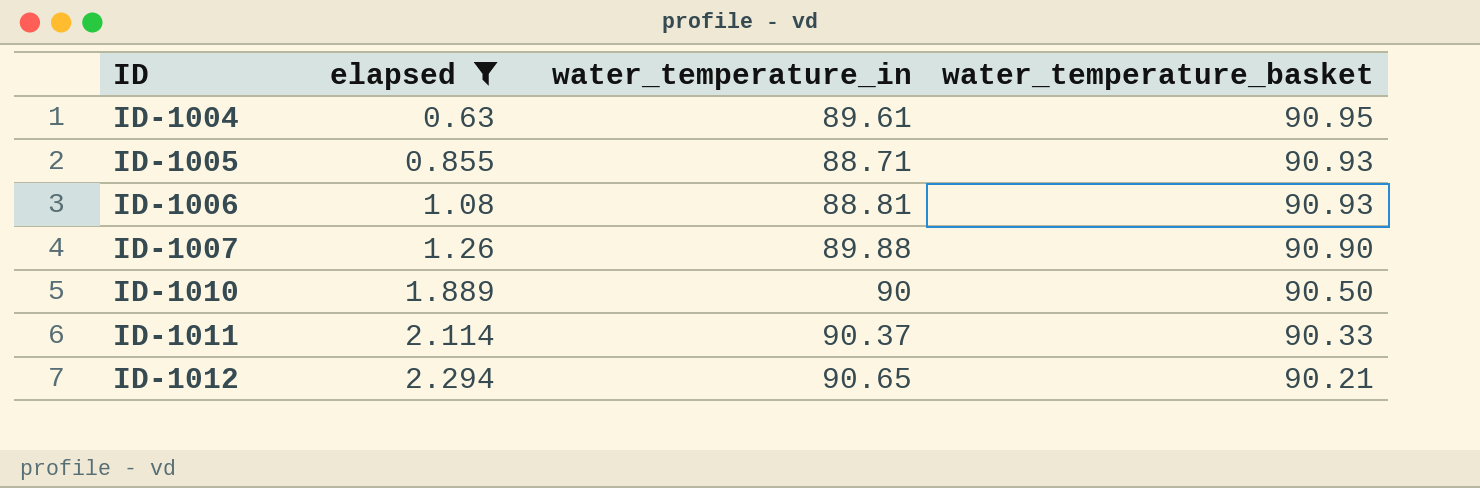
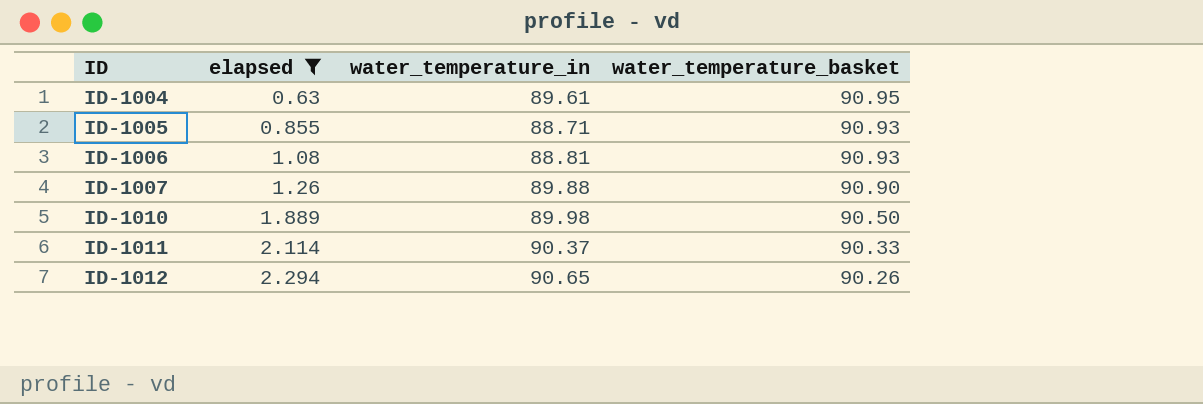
ID-1010 | water_temperature_in: 90 -> 89.98
ID-1012 | water_temperature_basket: 90.21 -> 90.26

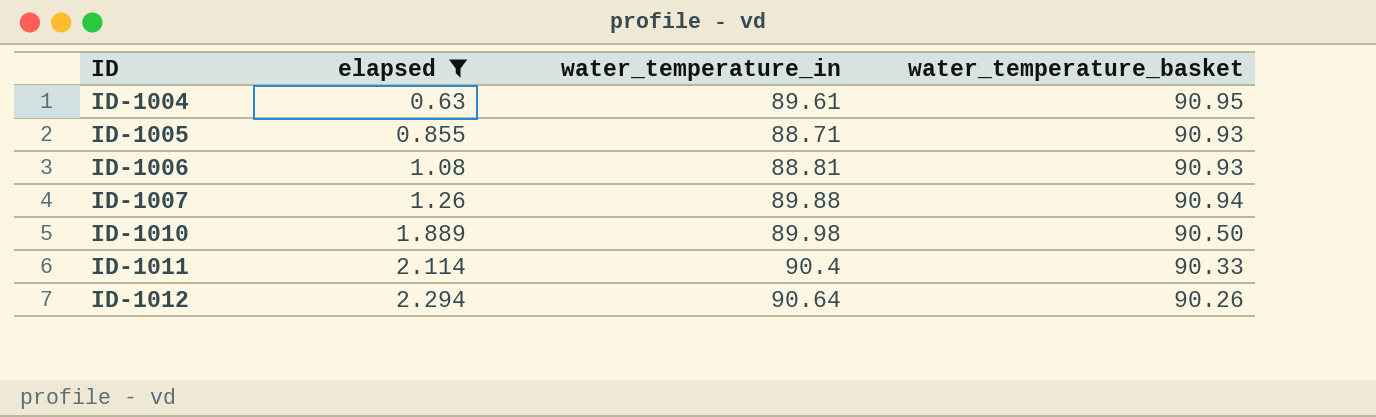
ID-1007 | water_temperature_basket: 90.90 -> 90.94
ID-1011 | water_temperature_in: 90.37 -> 90.4
ID-1012 | water_temperature_in: 90.65 -> 90.64

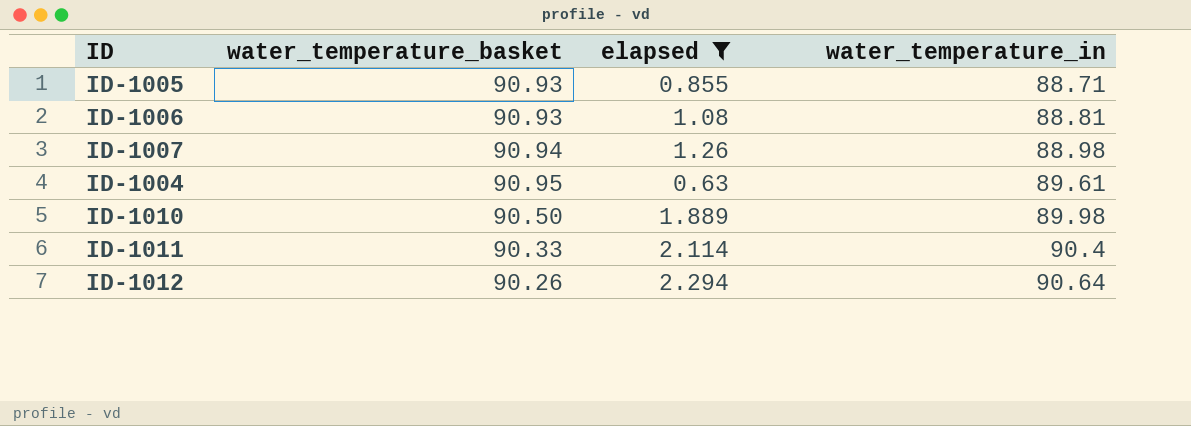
row order: ID ascending -> water_temperature_in ascending
column water_temperature_basket | position: 4 -> 2
ID-1007 | water_temperature_in: 89.88 -> 88.98

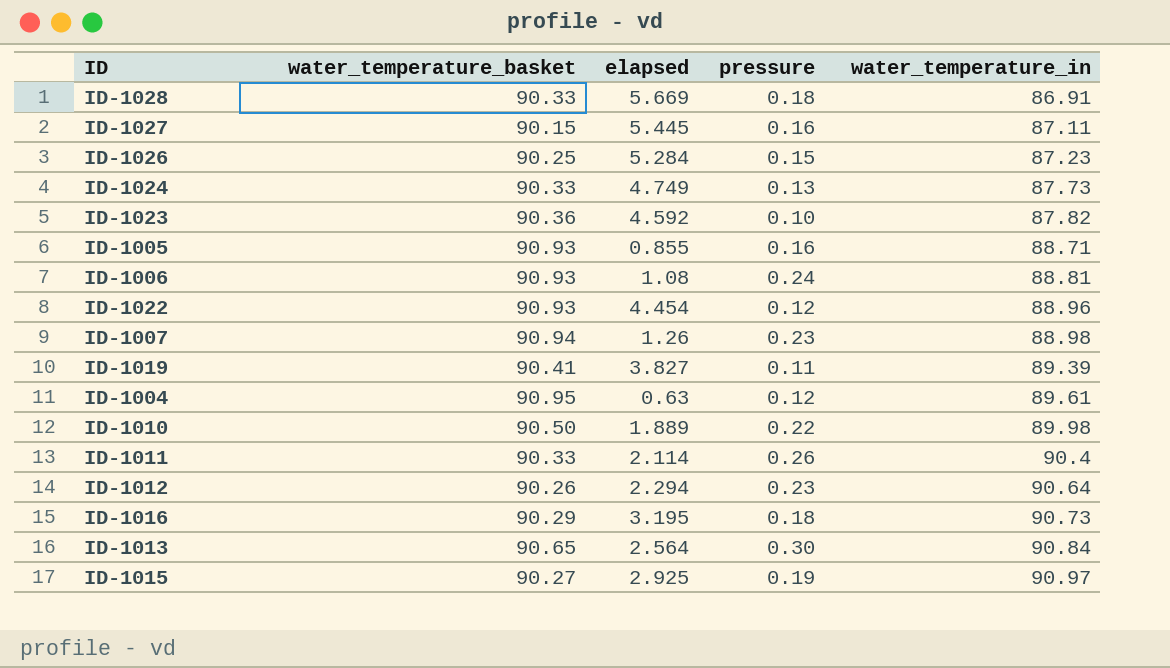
filter: elapsed <= 2.294 -> none
column pressure | position: none -> 4

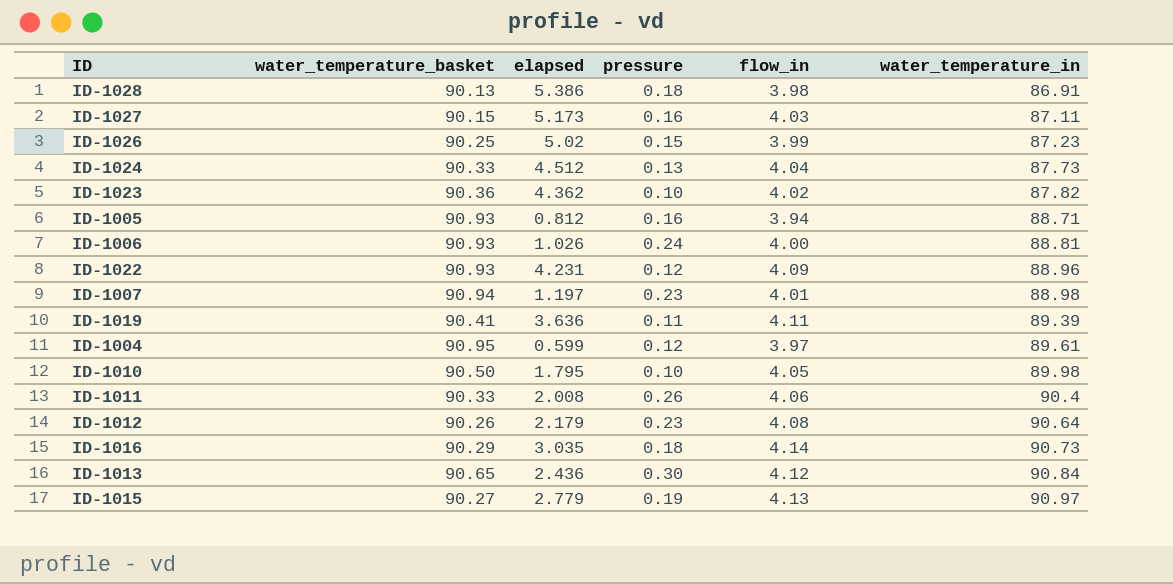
column flow_in | position: none -> 5
ID-1028 | water_temperature_basket: 90.33 -> 90.13
ID-1028 | elapsed: 5.669 -> 5.386
ID-1027 | elapsed: 5.445 -> 5.173
ID-1026 | elapsed: 5.284 -> 5.02
ID-1024 | elapsed: 4.749 -> 4.512
ID-1023 | elapsed: 4.592 -> 4.362
ID-1005 | elapsed: 0.855 -> 0.812
ID-1006 | elapsed: 1.08 -> 1.026
ID-1022 | elapsed: 4.454 -> 4.231
ID-1007 | elapsed: 1.26 -> 1.197
ID-1019 | elapsed: 3.827 -> 3.636
ID-1004 | elapsed: 0.63 -> 0.599
ID-1010 | elapsed: 1.889 -> 1.795
ID-1010 | pressure: 0.22 -> 0.10
ID-1011 | elapsed: 2.114 -> 2.008
ID-1012 | elapsed: 2.294 -> 2.179
ID-1016 | elapsed: 3.195 -> 3.035
ID-1013 | elapsed: 2.564 -> 2.436
ID-1015 | elapsed: 2.925 -> 2.779

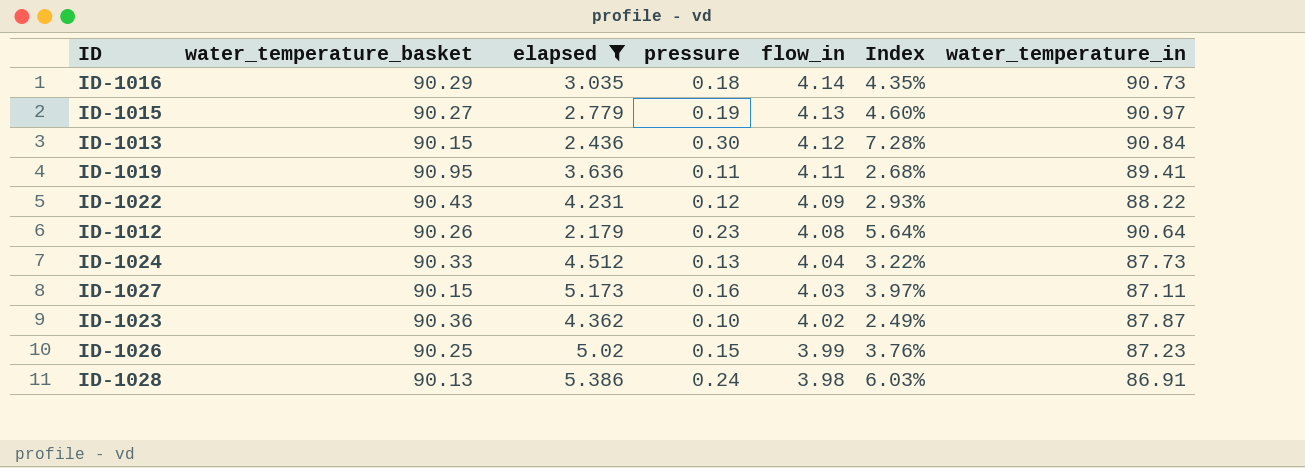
filter: none -> elapsed >= 2.179
row order: water_temperature_in ascending -> flow_in descending
column Index | formula: none -> [pressure] / [flow_in]
ID-1013 | water_temperature_basket: 90.65 -> 90.15
ID-1019 | water_temperature_basket: 90.41 -> 90.95
ID-1019 | water_temperature_in: 89.39 -> 89.41
ID-1022 | water_temperature_basket: 90.93 -> 90.43
ID-1022 | water_temperature_in: 88.96 -> 88.22
ID-1023 | water_temperature_in: 87.82 -> 87.87
ID-1028 | pressure: 0.18 -> 0.24

